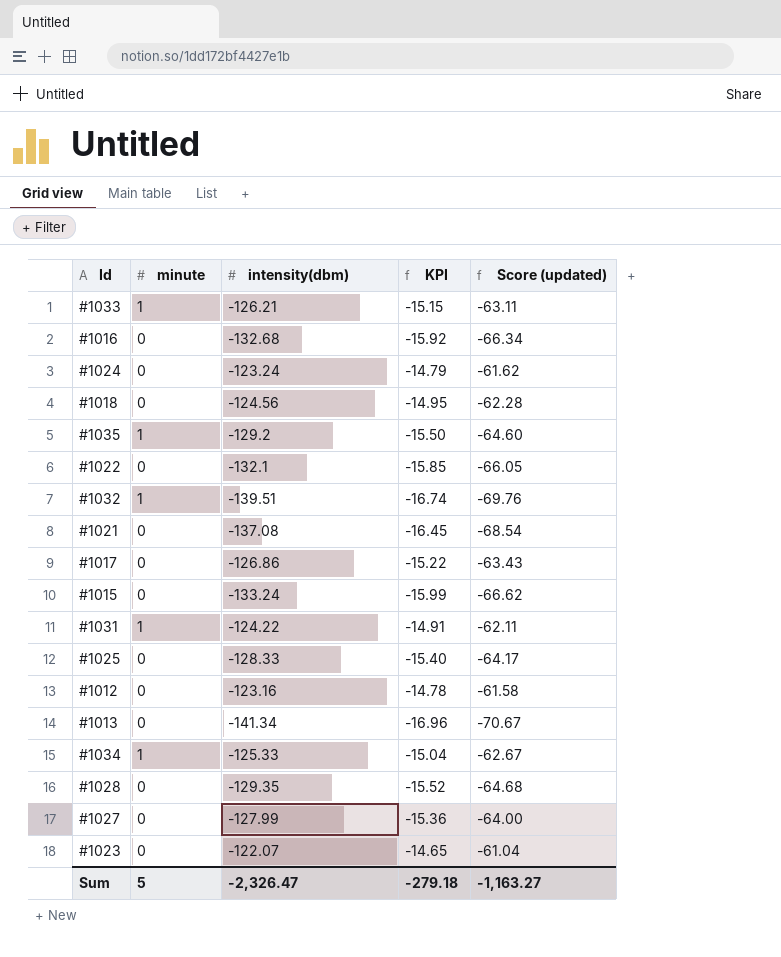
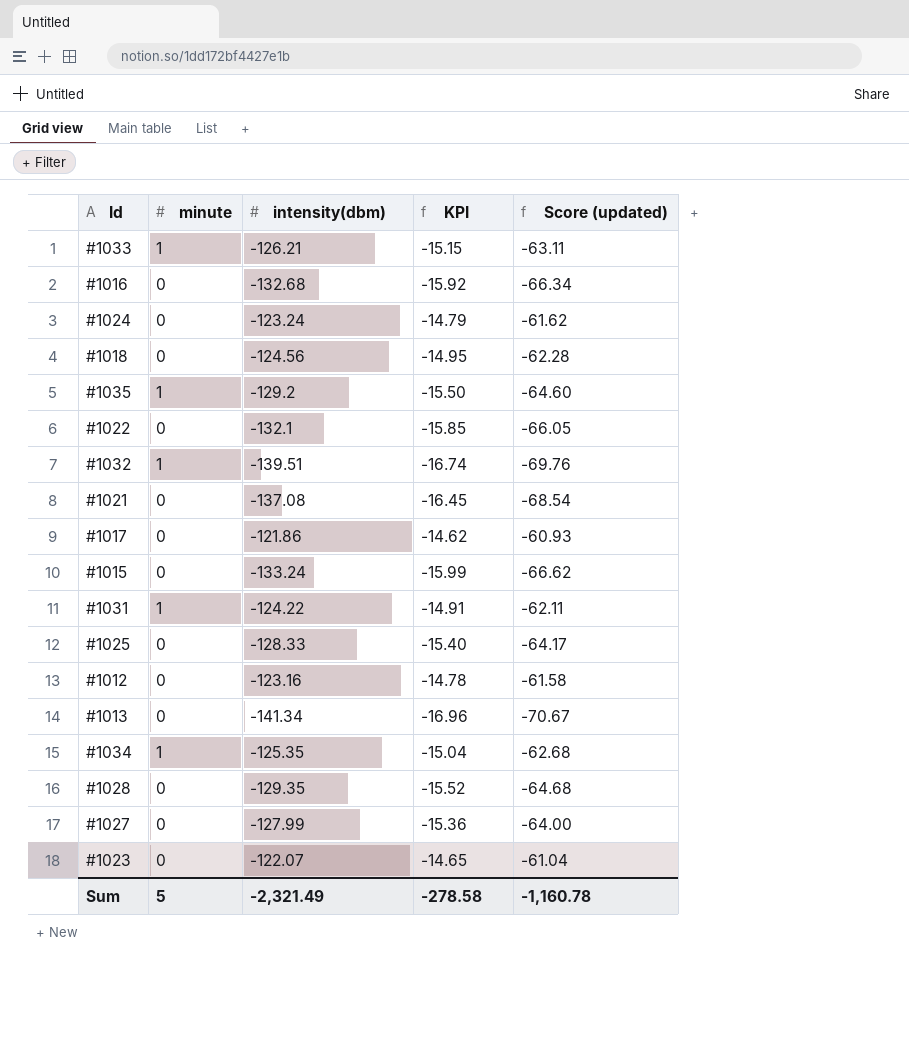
#1017 | intensity(dbm): -126.86 -> -121.86
#1017 | KPI: -15.22 -> -14.62
#1017 | Score (updated): -63.43 -> -60.93
#1034 | intensity(dbm): -125.33 -> -125.35
#1034 | Score (updated): -62.67 -> -62.68
Sum | intensity(dbm): -2,326.47 -> -2,321.49
Sum | KPI: -279.18 -> -278.58
Sum | Score (updated): -1,163.27 -> -1,160.78

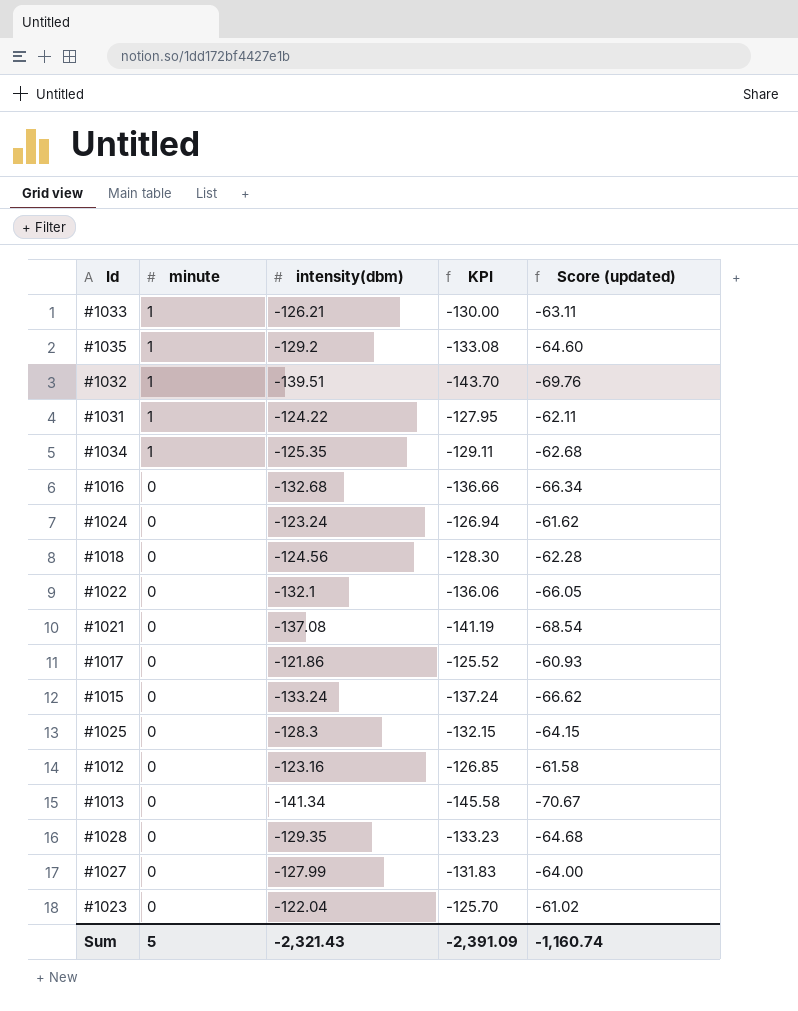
row order: none -> minute descending
column KPI | formula: [intensity(dbm)] * 0.12 -> [intensity(dbm)] * 1.03
#1025 | intensity(dbm): -128.33 -> -128.3
#1025 | Score (updated): -64.17 -> -64.15
#1023 | intensity(dbm): -122.07 -> -122.04
#1023 | Score (updated): -61.04 -> -61.02
Sum | intensity(dbm): -2,321.49 -> -2,321.43
Sum | KPI: -278.58 -> -2,391.09
Sum | Score (updated): -1,160.78 -> -1,160.74

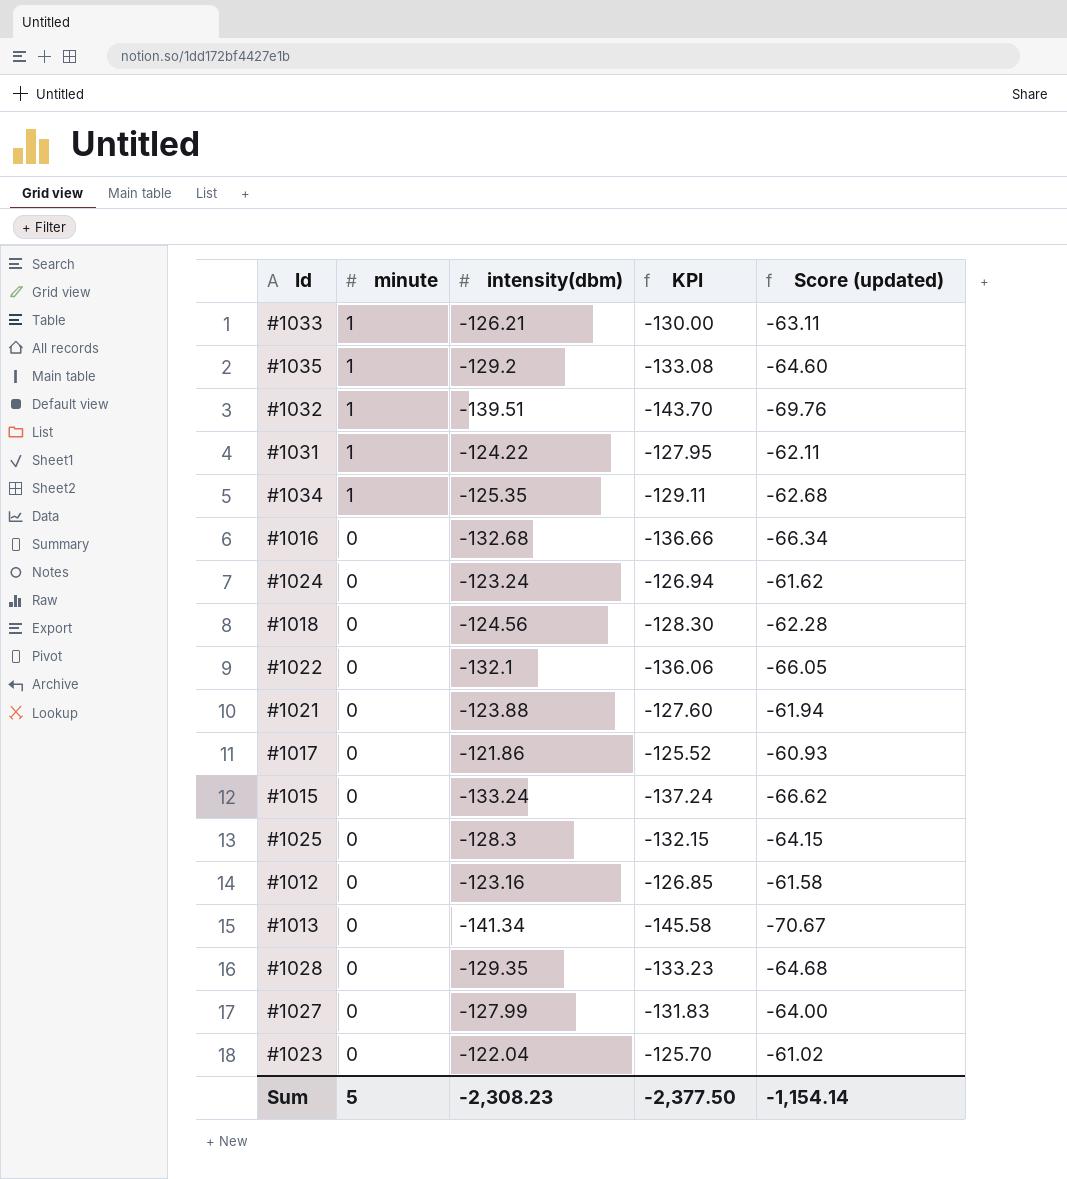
#1021 | intensity(dbm): -137.08 -> -123.88
#1021 | KPI: -141.19 -> -127.60
#1021 | Score (updated): -68.54 -> -61.94
Sum | intensity(dbm): -2,321.43 -> -2,308.23
Sum | KPI: -2,391.09 -> -2,377.50
Sum | Score (updated): -1,160.74 -> -1,154.14

